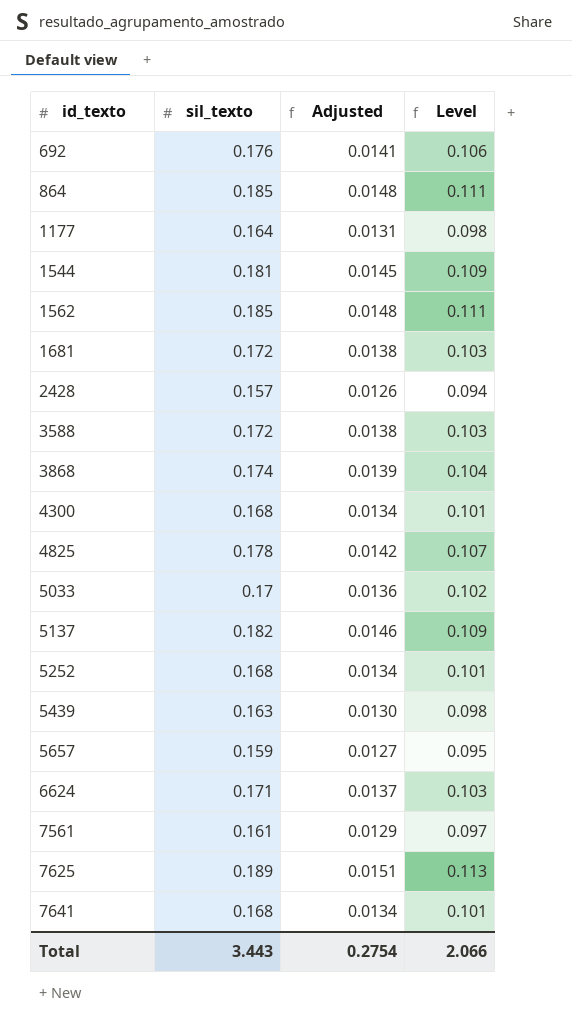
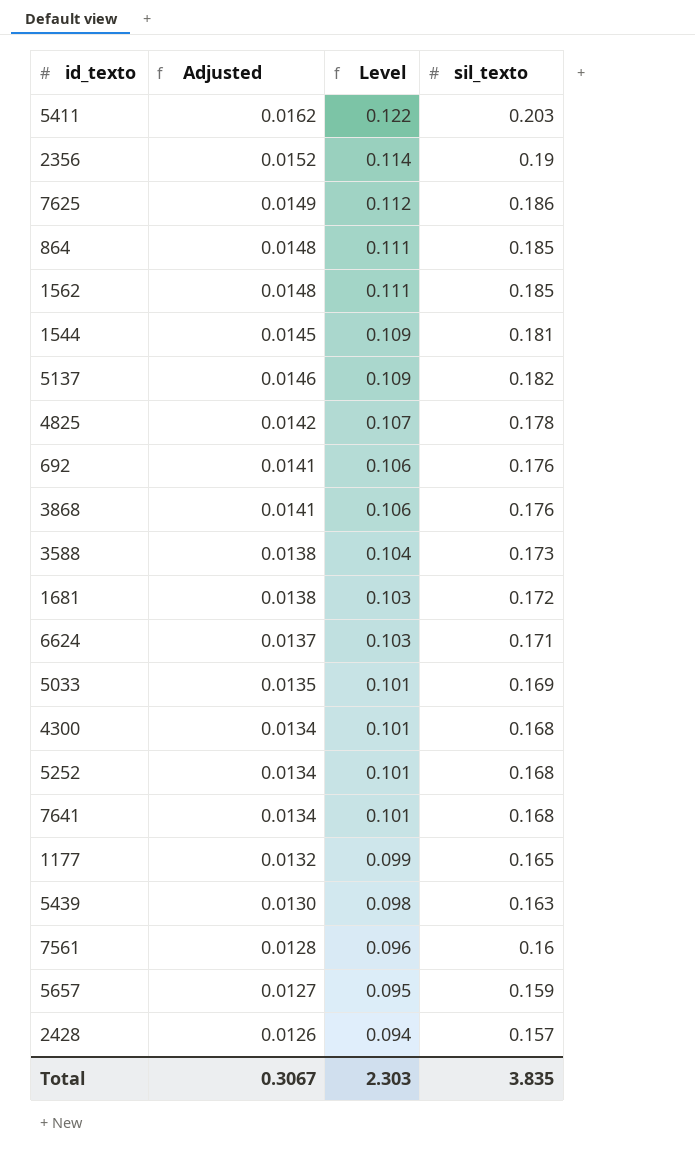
row order: id_texto ascending -> Level descending
column sil_texto | position: 2 -> 4
row 5411: none -> 0.0162 | 0.122 | 0.203
row 2356: none -> 0.0152 | 0.114 | 0.19
7625 | Adjusted: 0.0151 -> 0.0149
7625 | Level: 0.113 -> 0.112
7625 | sil_texto: 0.189 -> 0.186
3868 | Adjusted: 0.0139 -> 0.0141
3868 | Level: 0.104 -> 0.106
3868 | sil_texto: 0.174 -> 0.176
3588 | Level: 0.103 -> 0.104
3588 | sil_texto: 0.172 -> 0.173
5033 | Adjusted: 0.0136 -> 0.0135
5033 | Level: 0.102 -> 0.101
5033 | sil_texto: 0.17 -> 0.169
1177 | Adjusted: 0.0131 -> 0.0132
1177 | Level: 0.098 -> 0.099
1177 | sil_texto: 0.164 -> 0.165
7561 | Adjusted: 0.0129 -> 0.0128
7561 | Level: 0.097 -> 0.096
7561 | sil_texto: 0.161 -> 0.16
Total | Adjusted: 0.2754 -> 0.3067
Total | Level: 2.066 -> 2.303
Total | sil_texto: 3.443 -> 3.835

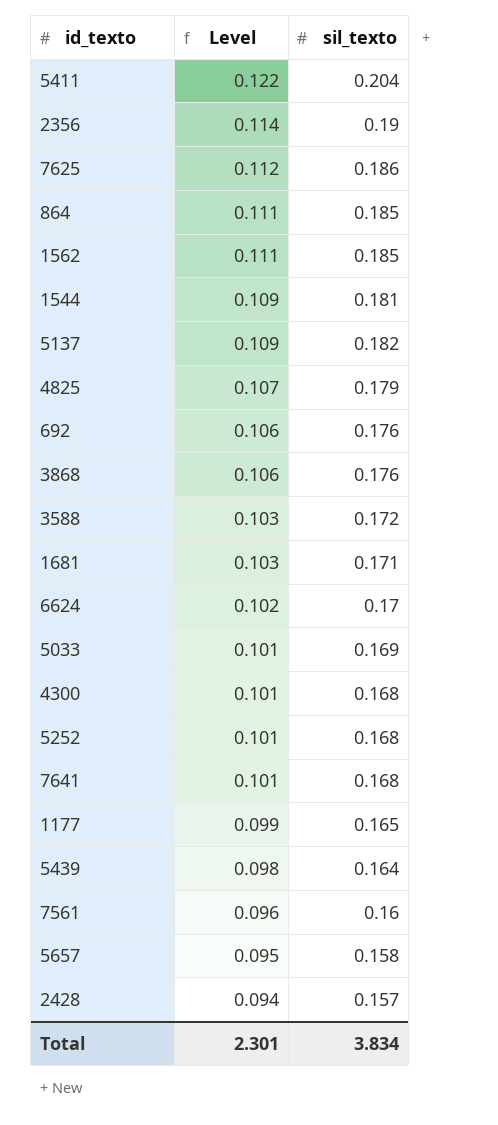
column Adjusted | formula: [sil_texto] * 0.08 -> none
5411 | sil_texto: 0.203 -> 0.204
4825 | sil_texto: 0.178 -> 0.179
3588 | Level: 0.104 -> 0.103
3588 | sil_texto: 0.173 -> 0.172
1681 | sil_texto: 0.172 -> 0.171
6624 | Level: 0.103 -> 0.102
6624 | sil_texto: 0.171 -> 0.17
5439 | sil_texto: 0.163 -> 0.164
5657 | sil_texto: 0.159 -> 0.158
Total | Level: 2.303 -> 2.301
Total | sil_texto: 3.835 -> 3.834

